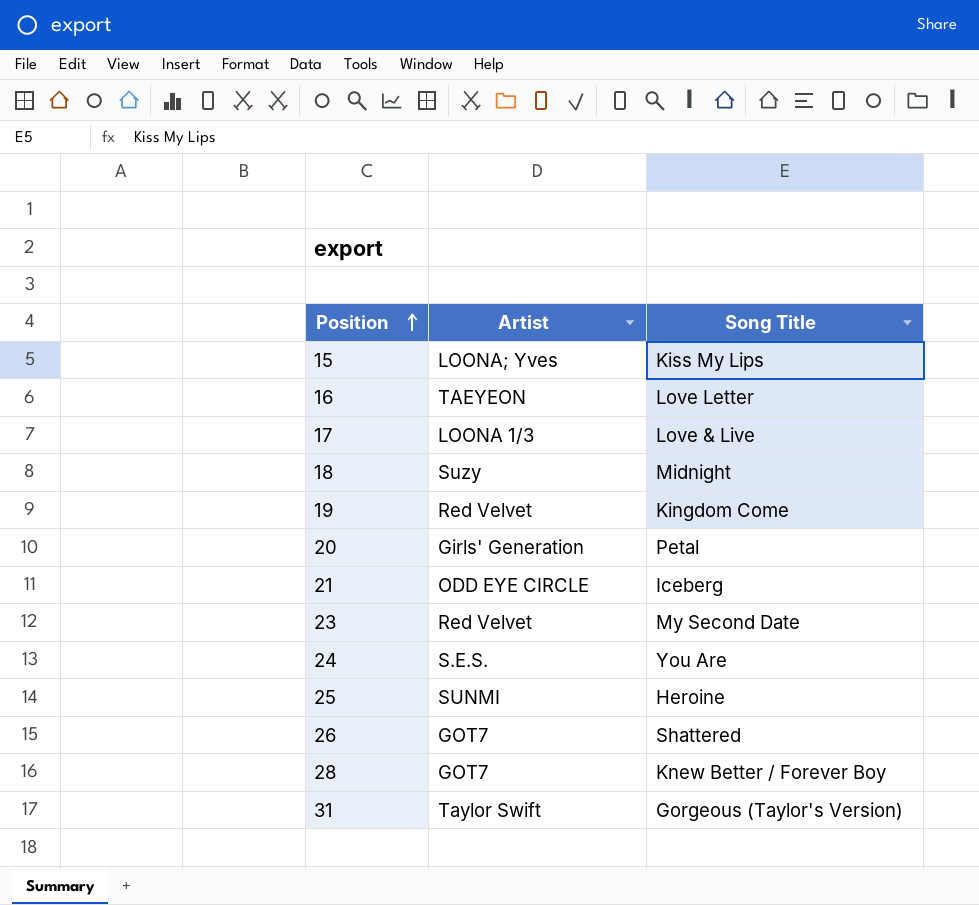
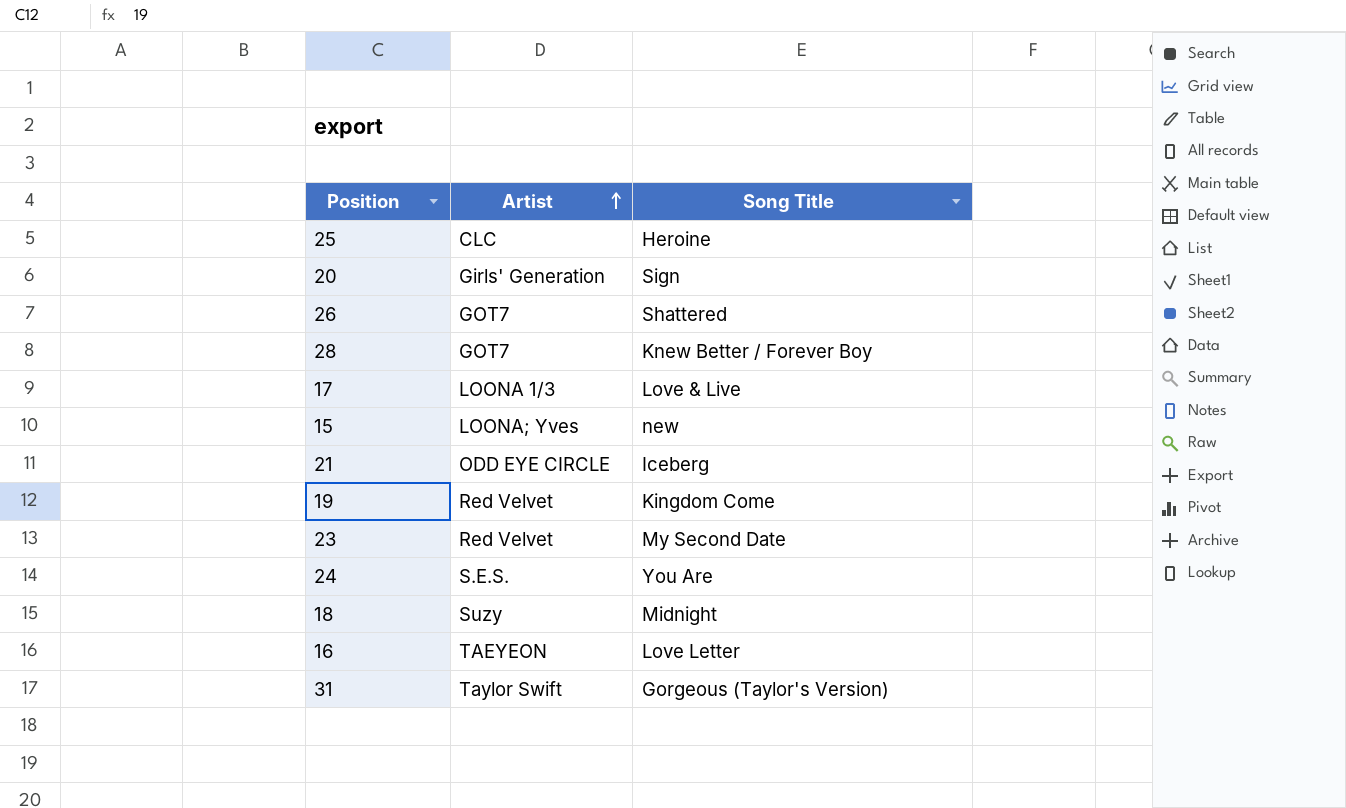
row order: Position ascending -> Artist ascending
25 | Artist: SUNMI -> CLC
20 | Song Title: Petal -> Sign
15 | Song Title: Kiss My Lips -> new

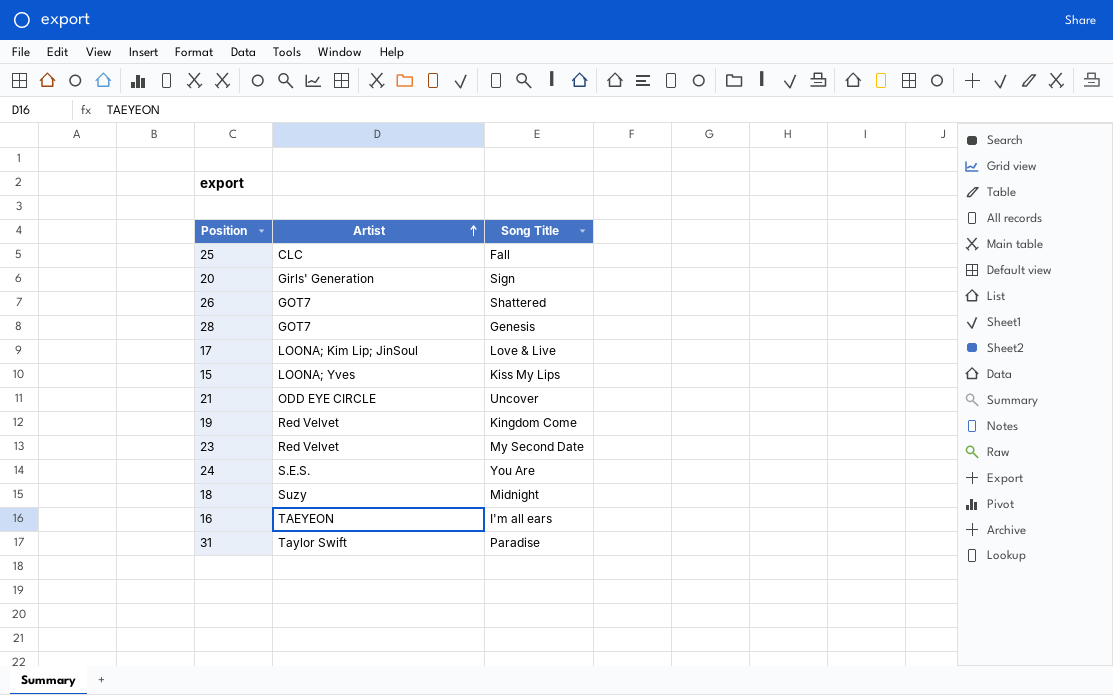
25 | Song Title: Heroine -> Fall
28 | Song Title: Knew Better / Forever Boy -> Genesis
17 | Artist: LOONA 1/3 -> LOONA; Kim Lip; JinSoul
15 | Song Title: new -> Kiss My Lips
21 | Song Title: Iceberg -> Uncover
16 | Song Title: Love Letter -> I'm all ears
31 | Song Title: Gorgeous (Taylor's Version) -> Paradise

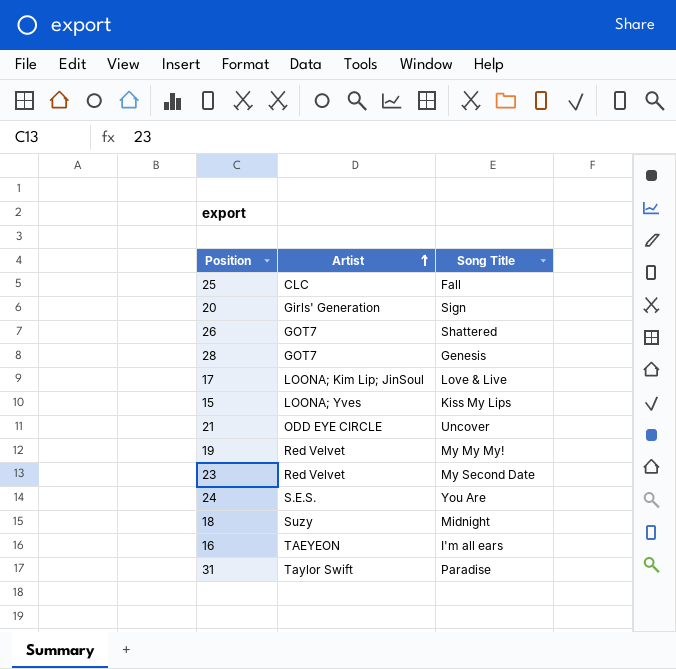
19 | Song Title: Kingdom Come -> My My My!

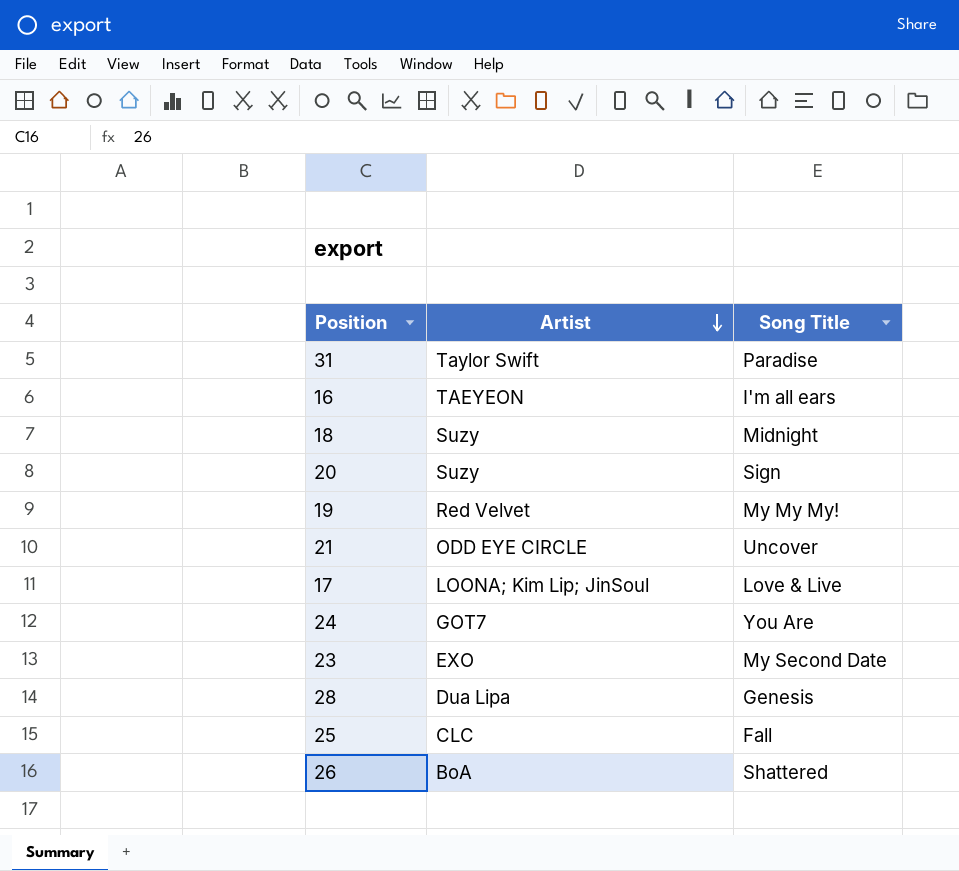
row order: Artist ascending -> Artist descending
row 15: LOONA; Yves | Kiss My Lips -> none
20 | Artist: Girls' Generation -> Suzy
24 | Artist: S.E.S. -> GOT7
23 | Artist: Red Velvet -> EXO
28 | Artist: GOT7 -> Dua Lipa
26 | Artist: GOT7 -> BoA

